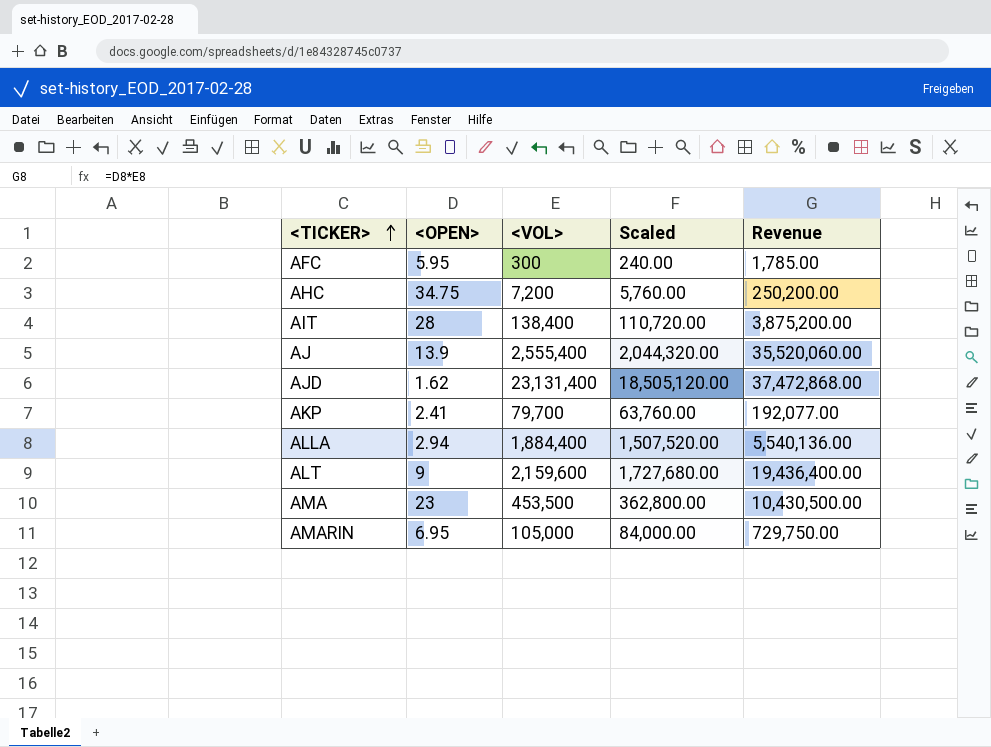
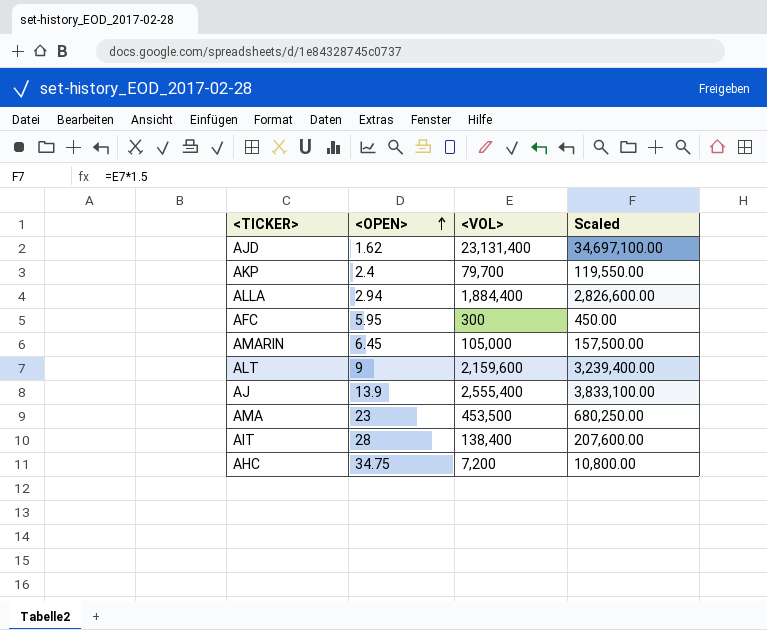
row order: <TICKER> ascending -> <OPEN> ascending
column Revenue | formula: [<OPEN>] * [<VOL>] -> none
column Scaled | formula: [<VOL>] * 0.8 -> [<VOL>] * 1.5
AKP | <OPEN>: 2.41 -> 2.4
AMARIN | <OPEN>: 6.95 -> 6.45

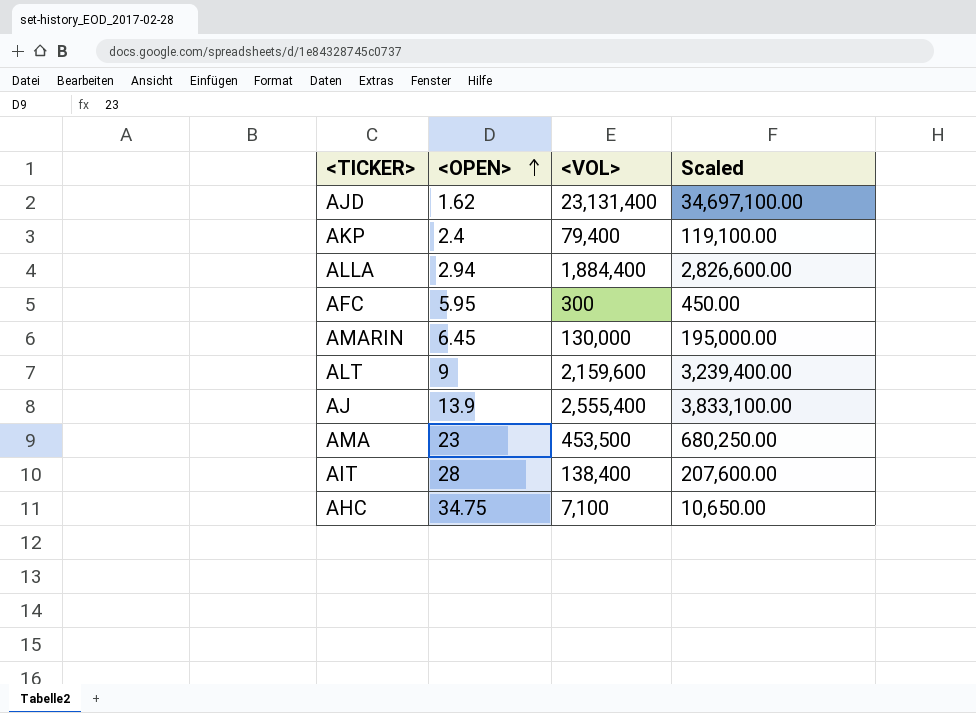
AKP | <VOL>: 79,700 -> 79,400
AKP | Scaled: 119,550.00 -> 119,100.00
AMARIN | <VOL>: 105,000 -> 130,000
AMARIN | Scaled: 157,500.00 -> 195,000.00
AHC | <VOL>: 7,200 -> 7,100
AHC | Scaled: 10,800.00 -> 10,650.00

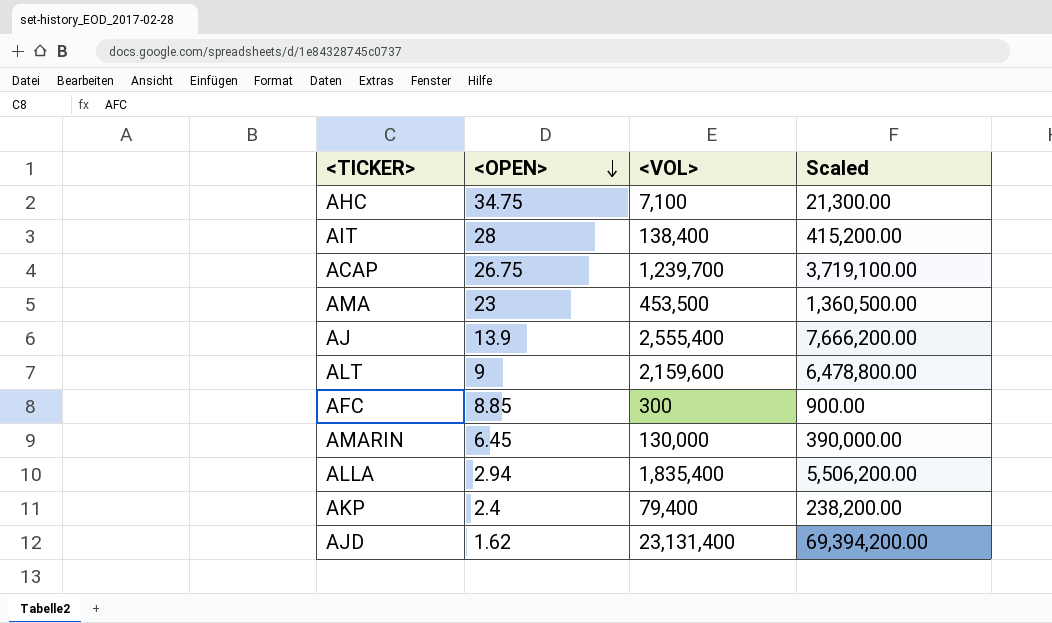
row order: <OPEN> ascending -> <OPEN> descending
column Scaled | formula: [<VOL>] * 1.5 -> [<VOL>] * 3
row ACAP: none -> 26.75 | 1,239,700 | 3,719,100.00
AFC | <OPEN>: 5.95 -> 8.85
ALLA | <VOL>: 1,884,400 -> 1,835,400

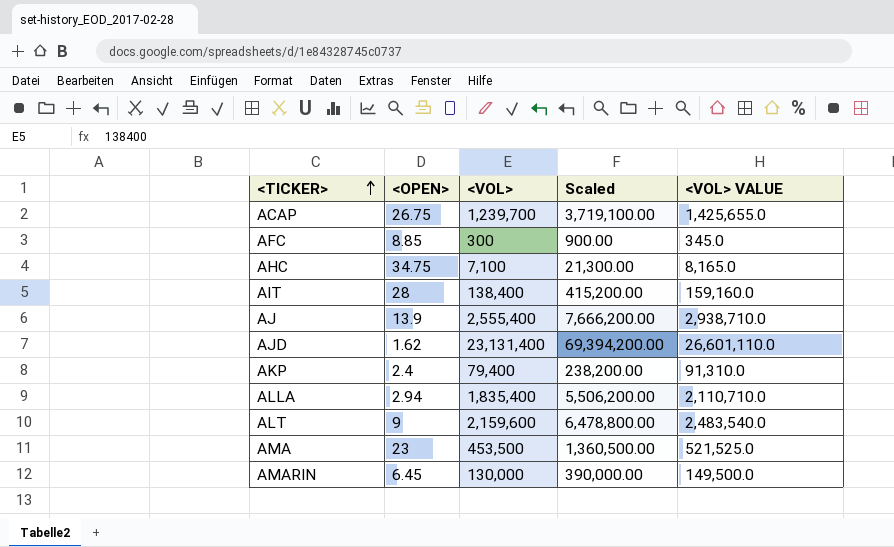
row order: <OPEN> descending -> <TICKER> ascending
column <VOL> VALUE | formula: none -> [<VOL>] * 1.15

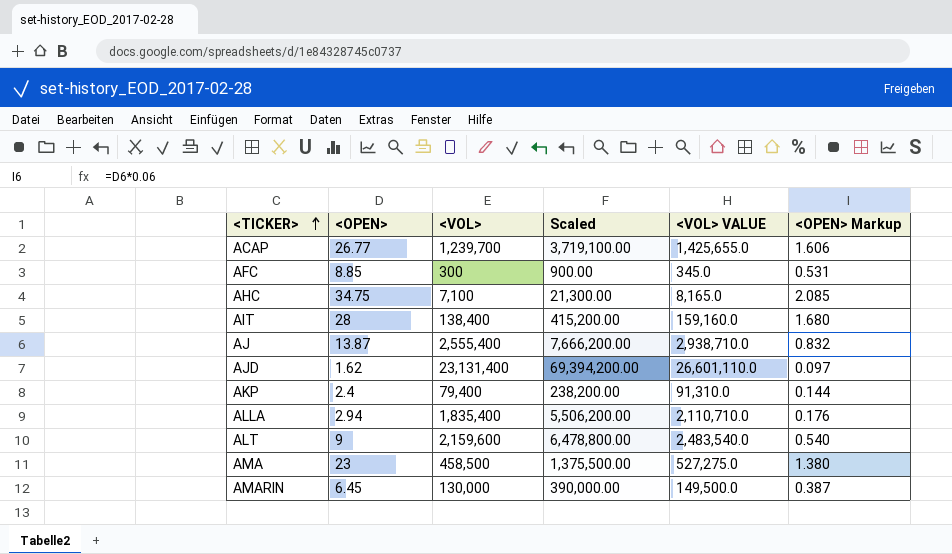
column <OPEN> Markup | formula: none -> [<OPEN>] * 0.06
ACAP | <OPEN>: 26.75 -> 26.77
AJ | <OPEN>: 13.9 -> 13.87
AMA | <VOL>: 453,500 -> 458,500
AMA | Scaled: 1,360,500.00 -> 1,375,500.00
AMA | <VOL> VALUE: 521,525.0 -> 527,275.0

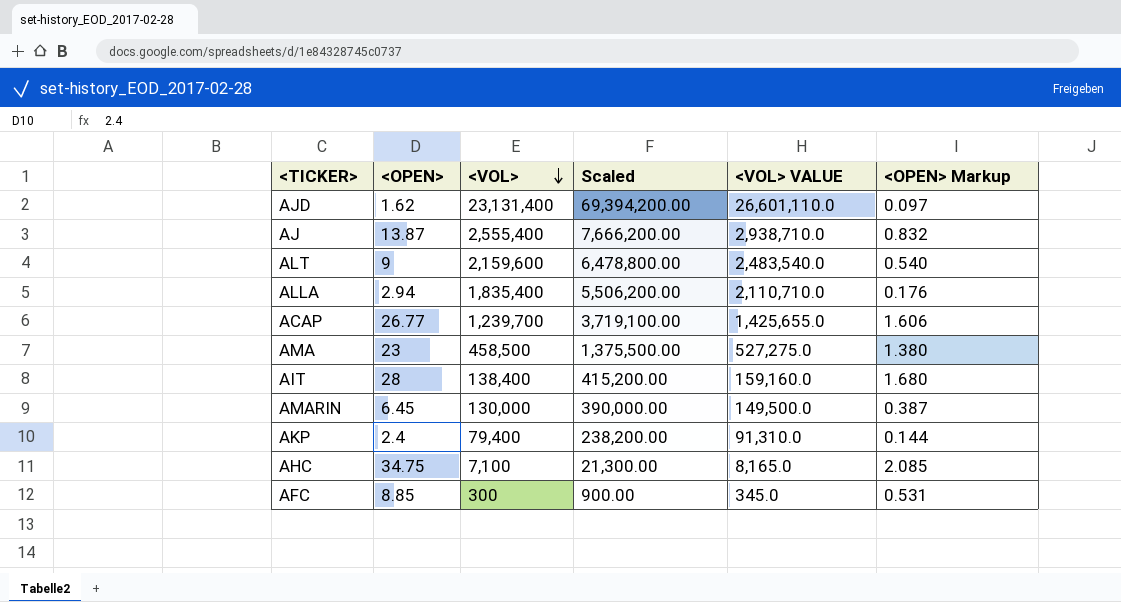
row order: <TICKER> ascending -> <VOL> descending

